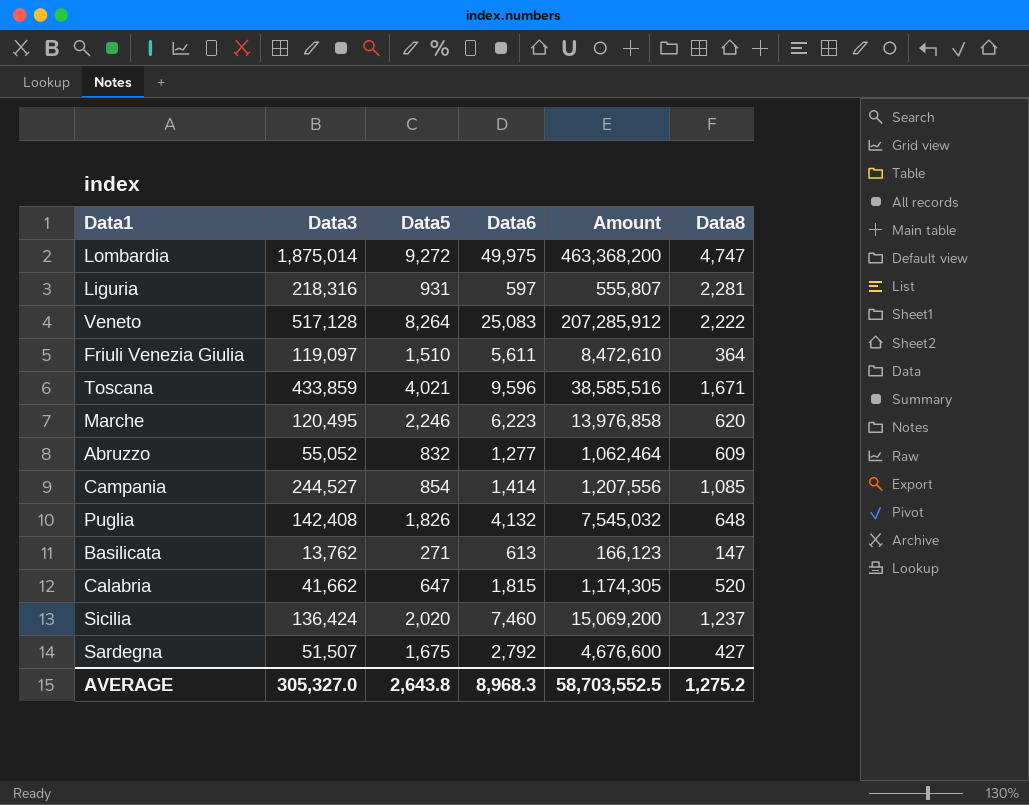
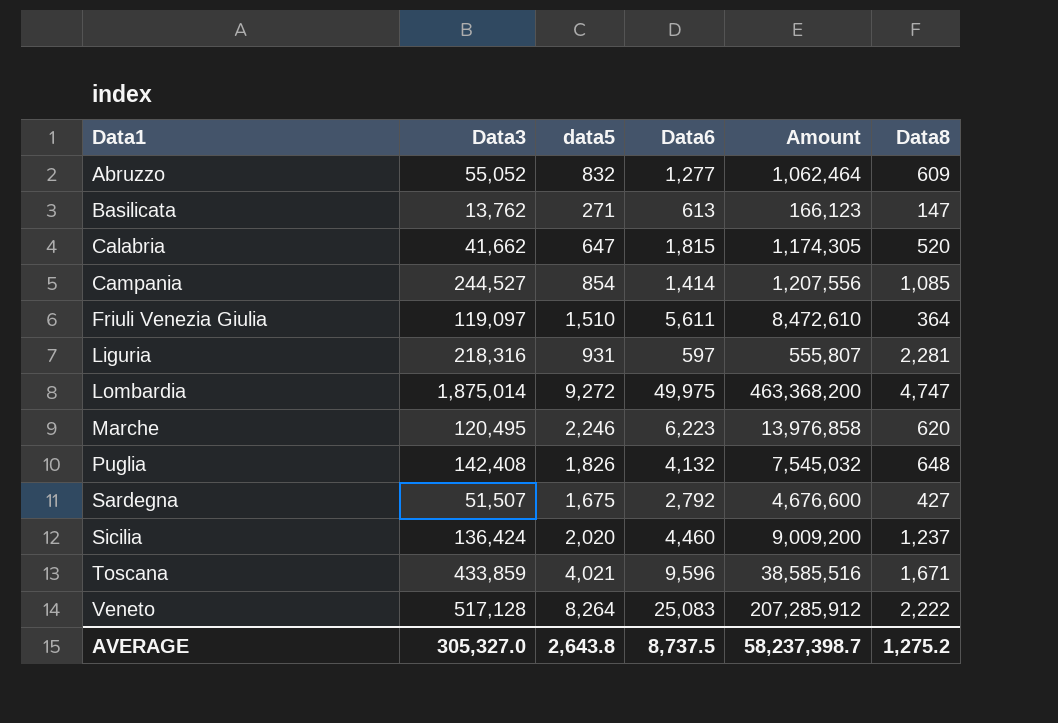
row order: none -> Data1 ascending
column name: Data5 -> data5
Sicilia | Data6: 7,460 -> 4,460
Sicilia | Amount: 15,069,200 -> 9,009,200
AVERAGE | Data6: 8,968.3 -> 8,737.5
AVERAGE | Amount: 58,703,552.5 -> 58,237,398.7

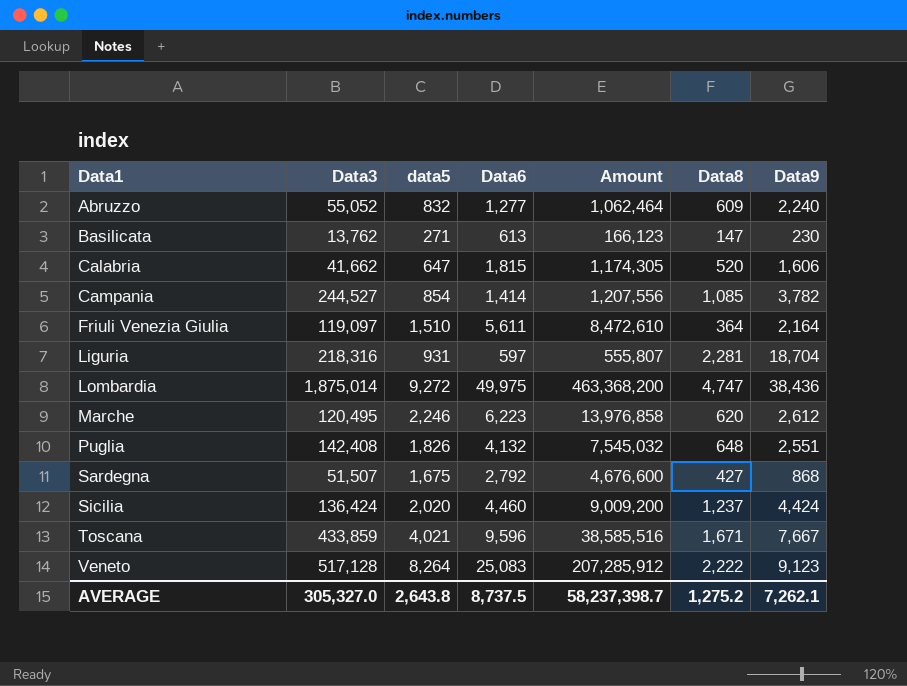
column Data9 | position: none -> 7

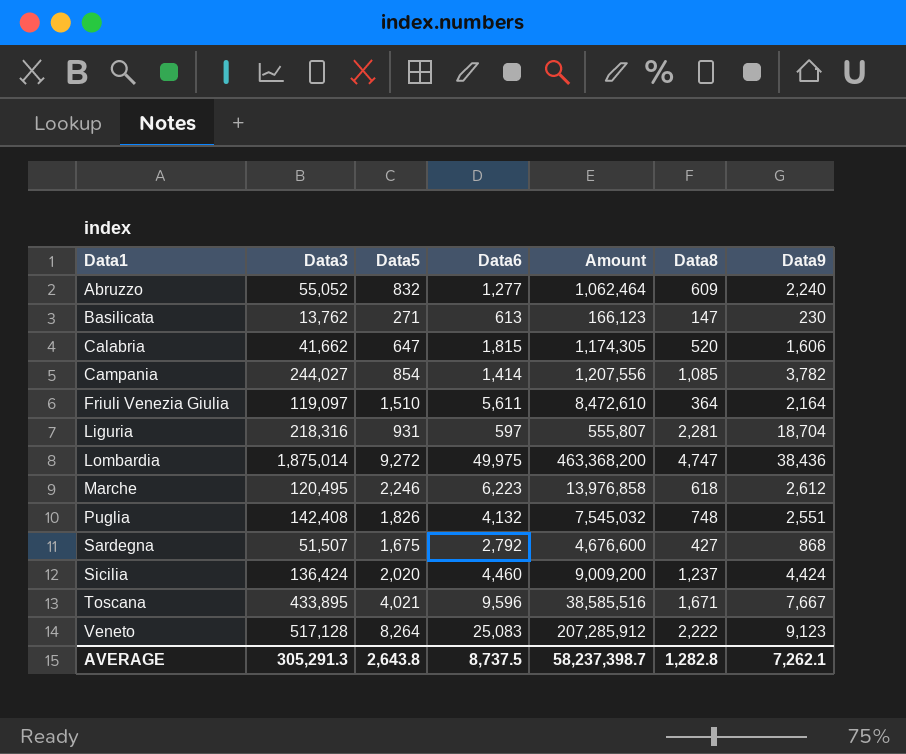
column name: data5 -> Data5
Campania | Data3: 244,527 -> 244,027
Marche | Data8: 620 -> 618
Puglia | Data8: 648 -> 748
Toscana | Data3: 433,859 -> 433,895
AVERAGE | Data3: 305,327.0 -> 305,291.3
AVERAGE | Data8: 1,275.2 -> 1,282.8

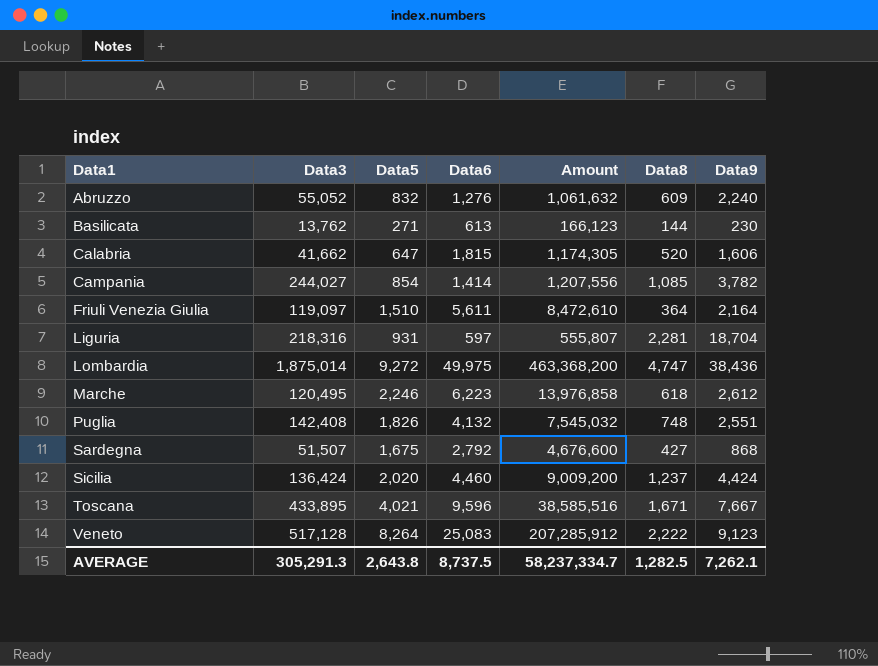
Abruzzo | Data6: 1,277 -> 1,276
Abruzzo | Amount: 1,062,464 -> 1,061,632
Basilicata | Data8: 147 -> 144
AVERAGE | Amount: 58,237,398.7 -> 58,237,334.7
AVERAGE | Data8: 1,282.8 -> 1,282.5

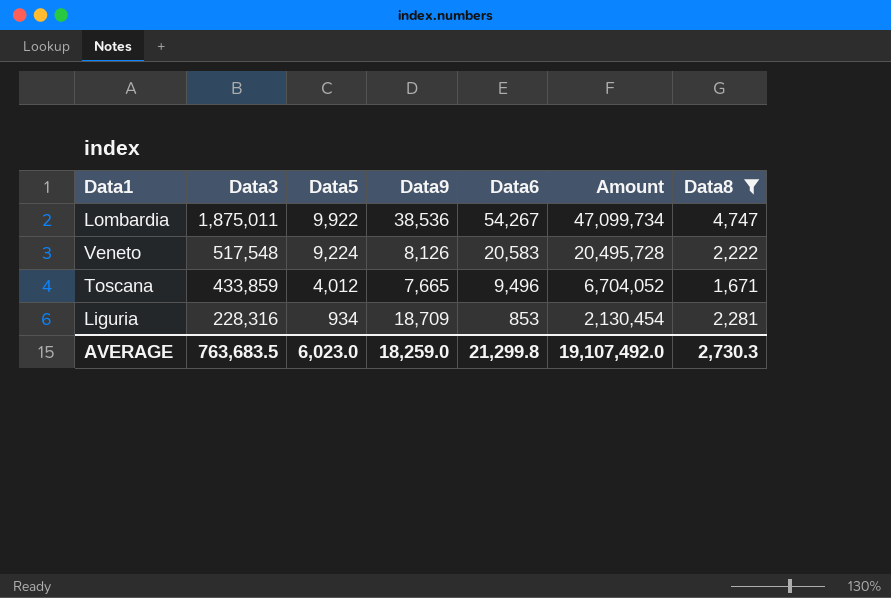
filter: none -> Data8 >= 1,671
row order: Data1 ascending -> Data3 descending
column Data9 | position: 7 -> 4
column Amount | formula: [Data5] * [Data6] -> [Data5] * [Data8]
Lombardia | Data3: 1,875,014 -> 1,875,011
Lombardia | Data5: 9,272 -> 9,922
Lombardia | Data9: 38,436 -> 38,536
Lombardia | Data6: 49,975 -> 54,267
Veneto | Data3: 517,128 -> 517,548
Veneto | Data5: 8,264 -> 9,224
Veneto | Data9: 9,123 -> 8,126
Veneto | Data6: 25,083 -> 20,583
Toscana | Data3: 433,895 -> 433,859
Toscana | Data5: 4,021 -> 4,012
Toscana | Data9: 7,667 -> 7,665
Toscana | Data6: 9,596 -> 9,496
Liguria | Data3: 218,316 -> 228,316
Liguria | Data5: 931 -> 934
Liguria | Data9: 18,704 -> 18,709
Liguria | Data6: 597 -> 853
AVERAGE | Data3: 305,291.3 -> 763,683.5
AVERAGE | Data5: 2,643.8 -> 6,023.0
AVERAGE | Data9: 7,262.1 -> 18,259.0
AVERAGE | Data6: 8,737.5 -> 21,299.8
AVERAGE | Amount: 58,237,334.7 -> 19,107,492.0
AVERAGE | Data8: 1,282.5 -> 2,730.3

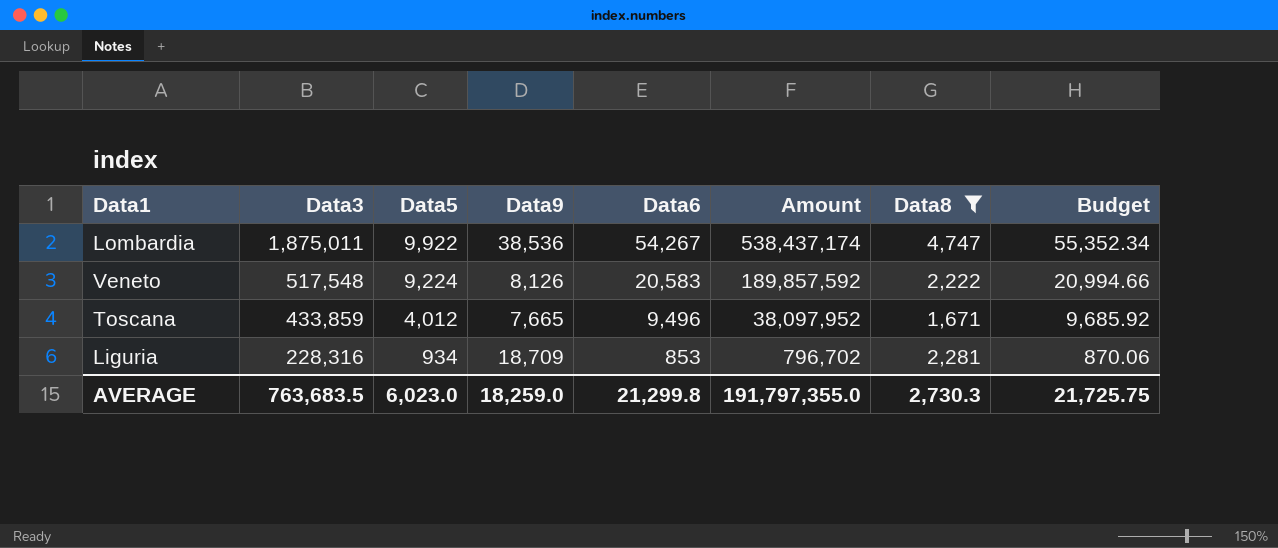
column Amount | formula: [Data5] * [Data8] -> [Data5] * [Data6]
column Budget | formula: none -> [Data6] * 1.02
AVERAGE | Amount: 19,107,492.0 -> 191,797,355.0

